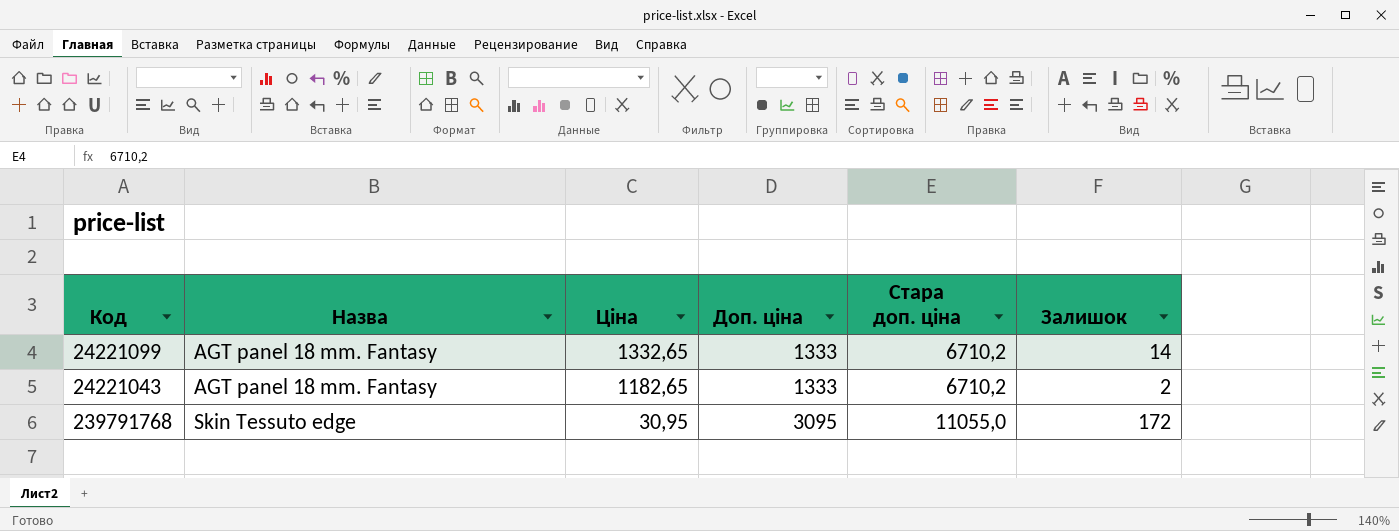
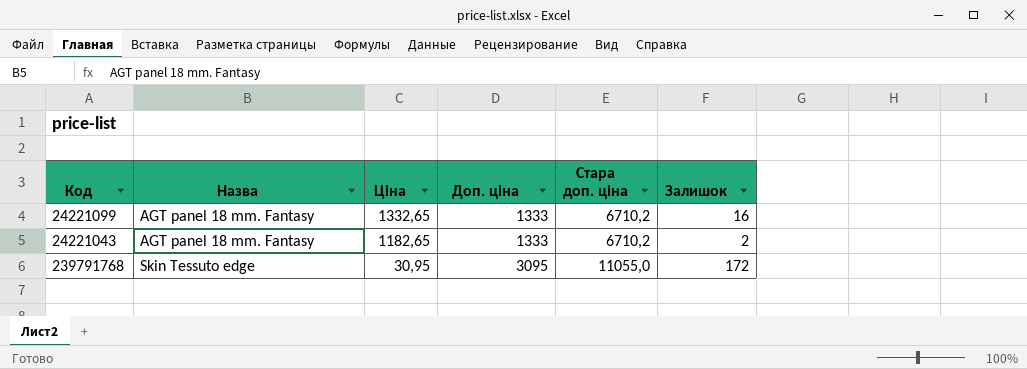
24221099 | Залишок: 14 -> 16

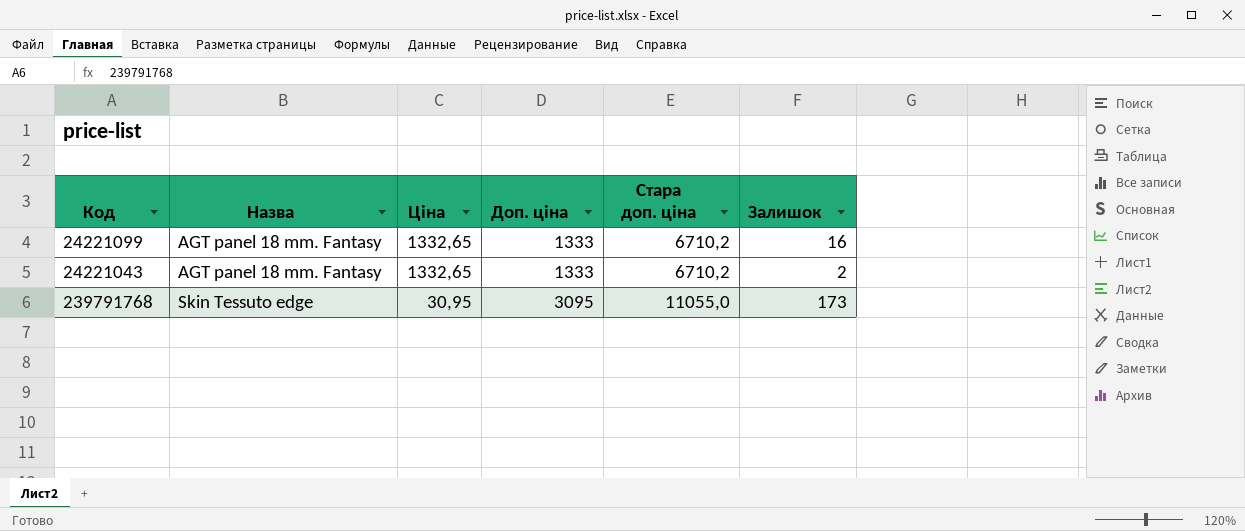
24221043 | Ціна: 1182,65 -> 1332,65
239791768 | Залишок: 172 -> 173

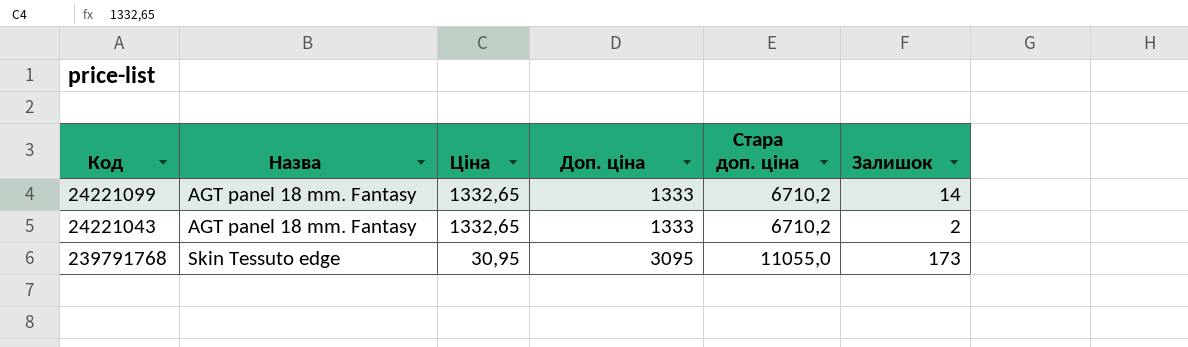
24221099 | Залишок: 16 -> 14

